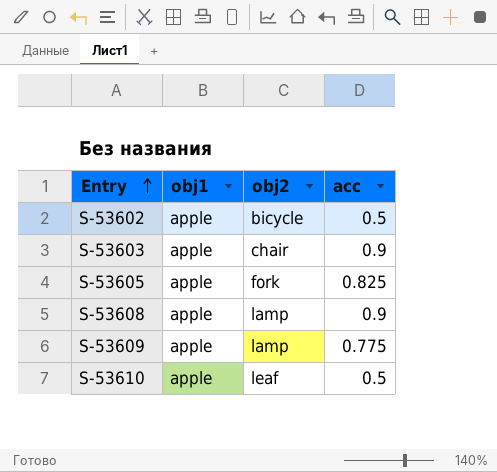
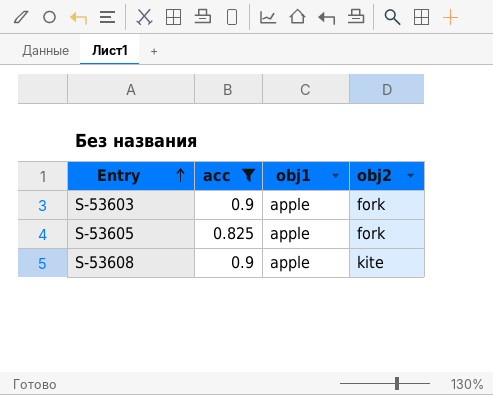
filter: none -> acc >= 0.825
column acc | position: 4 -> 2
S-53603 | obj2: chair -> fork
S-53608 | obj2: lamp -> kite

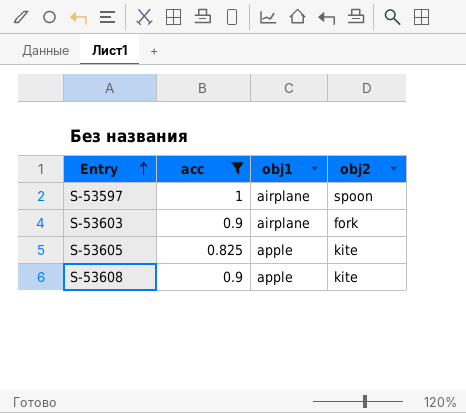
row S-53597: none -> 1 | airplane | spoon
S-53603 | obj1: apple -> airplane
S-53605 | obj2: fork -> kite

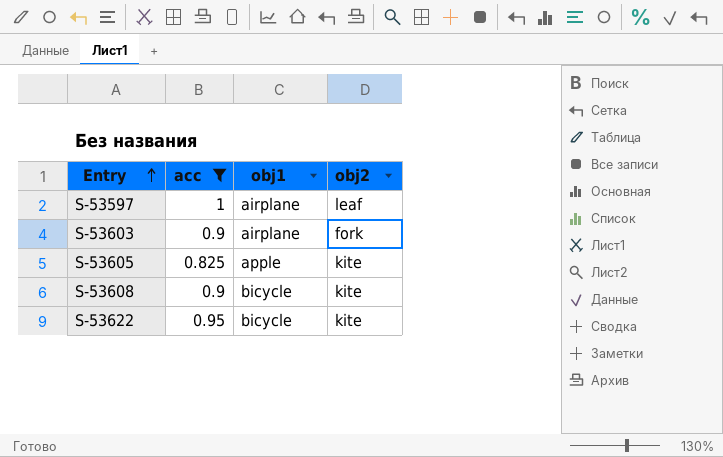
S-53597 | obj2: spoon -> leaf
S-53608 | obj1: apple -> bicycle
row S-53622: none -> 0.95 | bicycle | kite

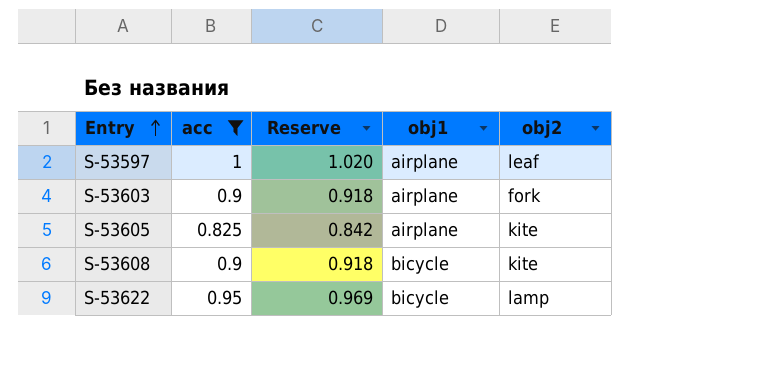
column Reserve | formula: none -> [acc] * 1.02
S-53605 | obj1: apple -> airplane
S-53622 | obj2: kite -> lamp

